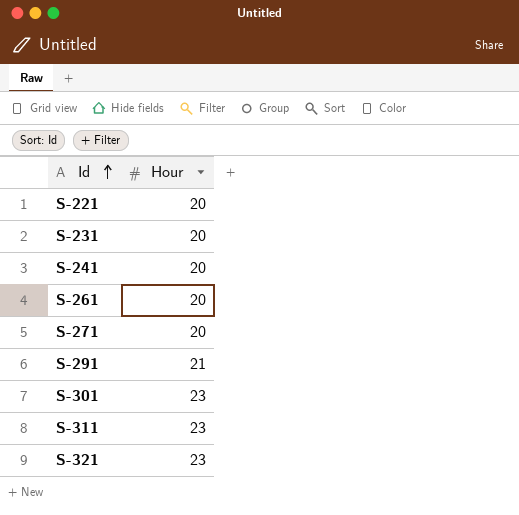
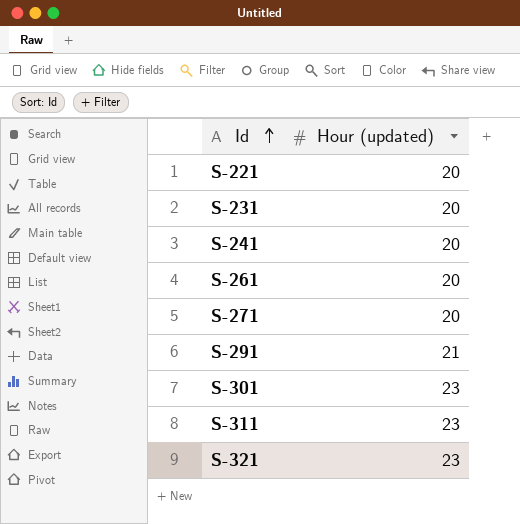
column name: Hour -> Hour (updated)

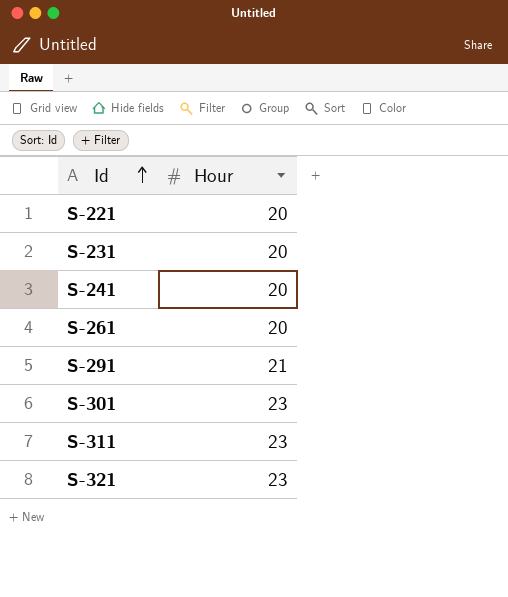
column name: Hour (updated) -> Hour
row S-271: 20 -> none

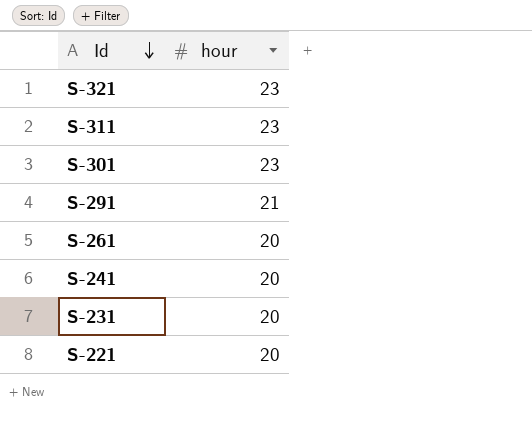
row order: Id ascending -> Id descending
column name: Hour -> hour

